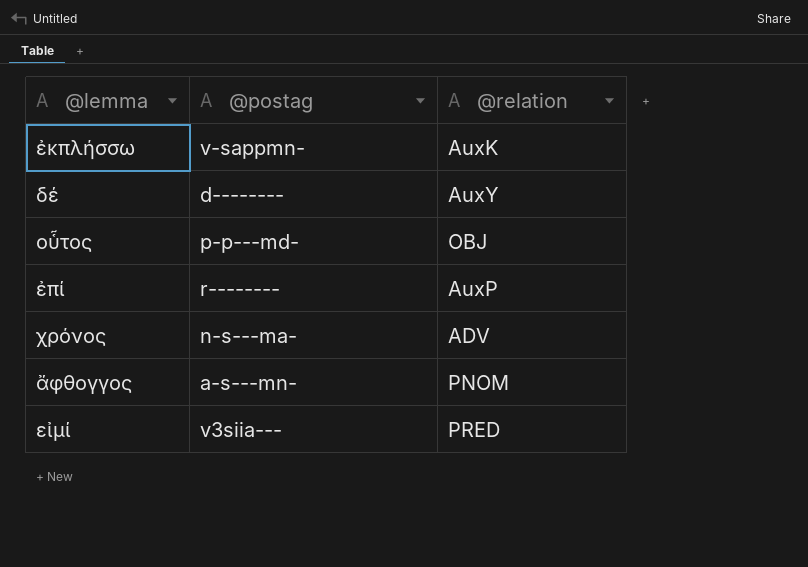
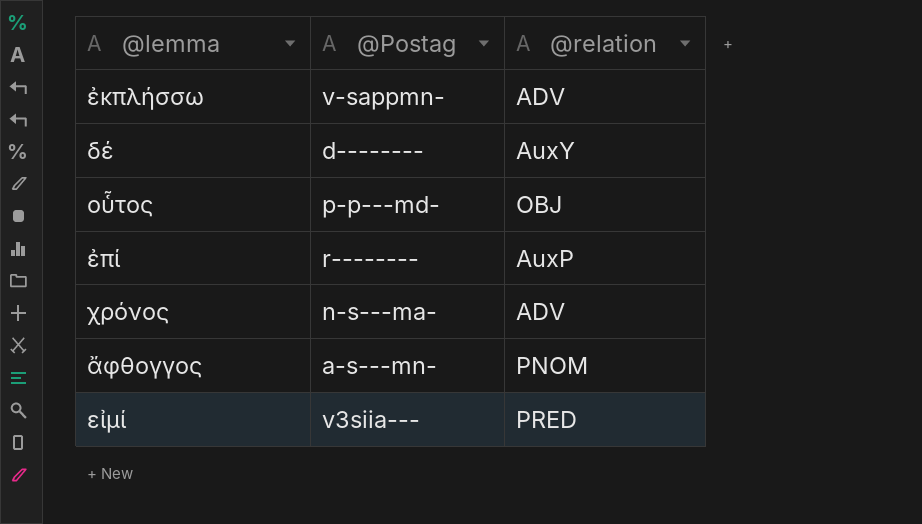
column name: @postag -> @Postag
ἐκπλήσσω | @relation: AuxK -> ADV

